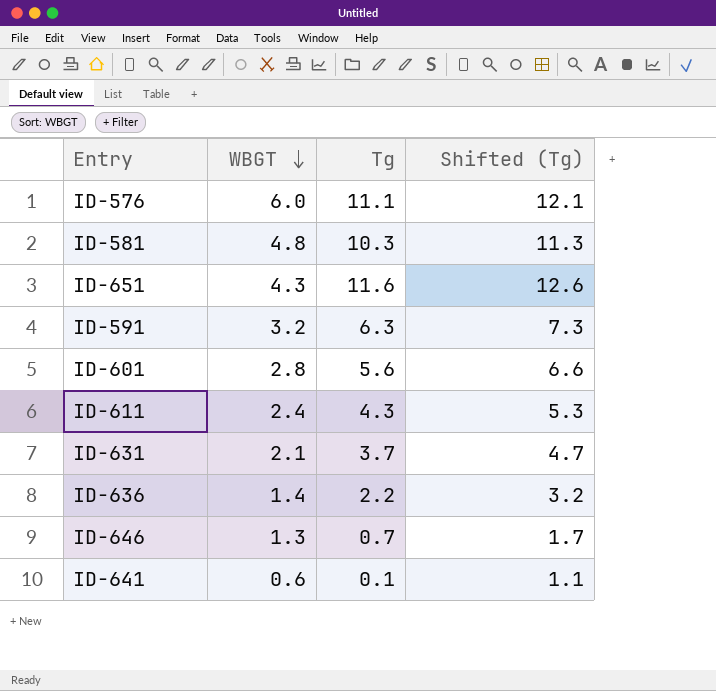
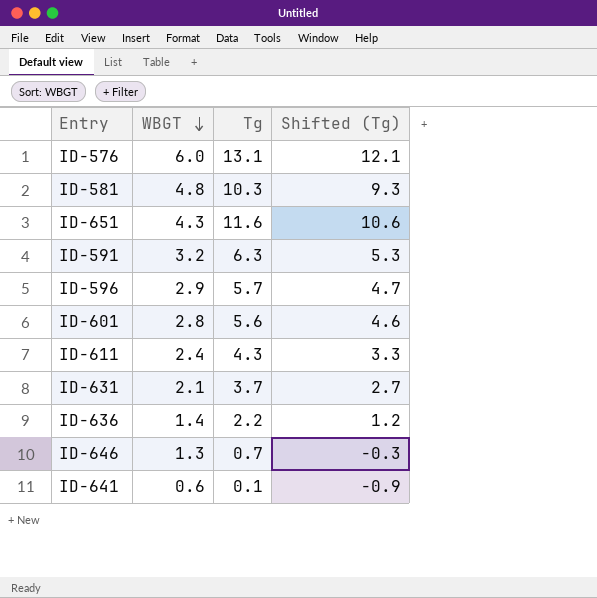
column Shifted (Tg) | formula: [Tg] + 1 -> [Tg] - 1
ID-576 | Tg: 11.1 -> 13.1
row ID-596: none -> 2.9 | 5.7 | 4.7

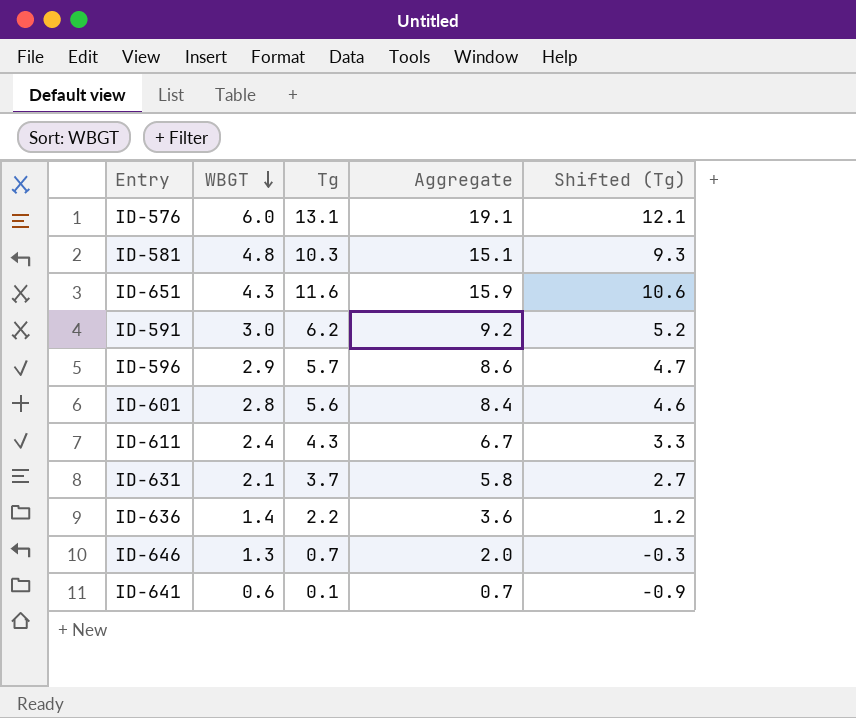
column Aggregate | formula: none -> [WBGT] + [Tg]
ID-591 | WBGT: 3.2 -> 3.0
ID-591 | Tg: 6.3 -> 6.2
ID-591 | Shifted (Tg): 5.3 -> 5.2

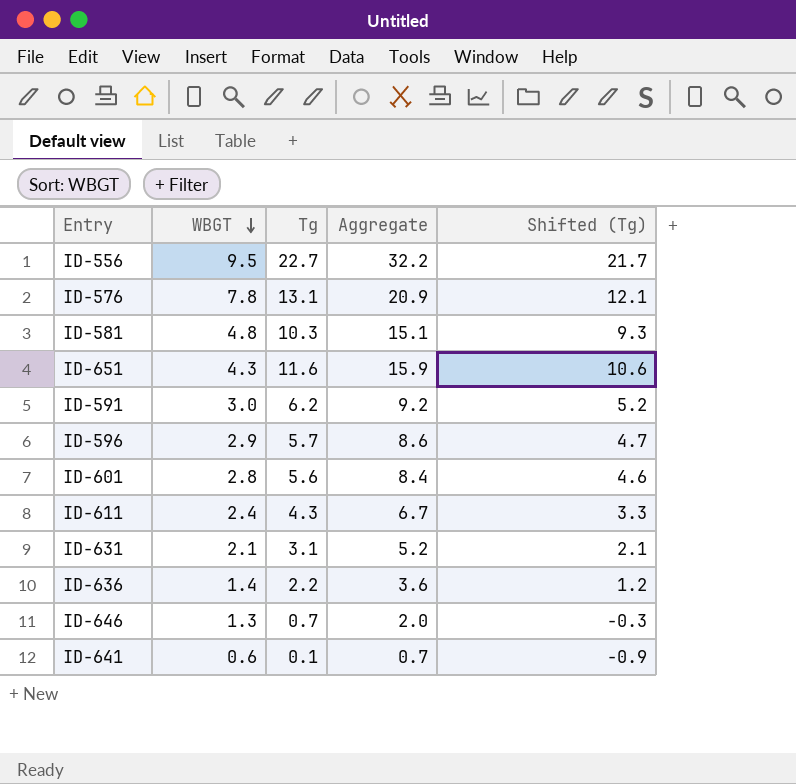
row ID-556: none -> 9.5 | 22.7 | 32.2 | 21.7
ID-576 | WBGT: 6.0 -> 7.8
ID-576 | Aggregate: 19.1 -> 20.9
ID-631 | Tg: 3.7 -> 3.1
ID-631 | Aggregate: 5.8 -> 5.2
ID-631 | Shifted (Tg): 2.7 -> 2.1

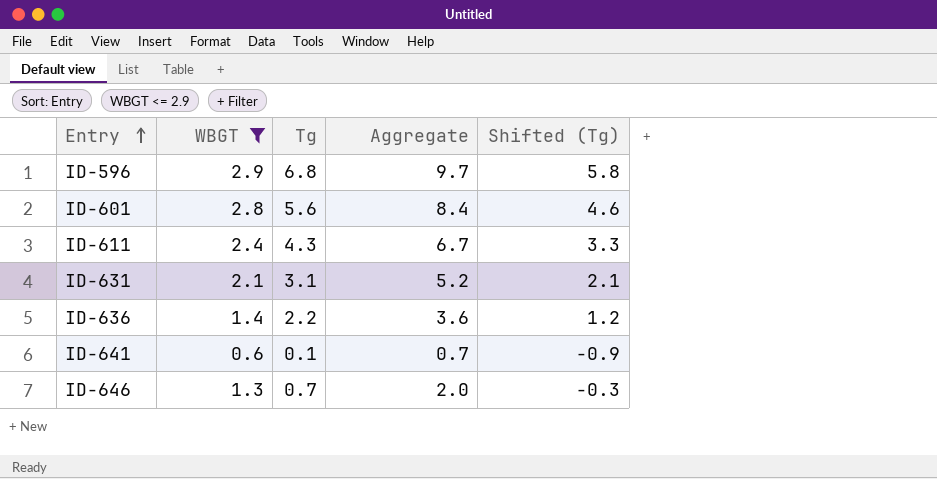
filter: none -> WBGT <= 2.9
row order: WBGT descending -> Entry ascending
ID-596 | Tg: 5.7 -> 6.8
ID-596 | Aggregate: 8.6 -> 9.7
ID-596 | Shifted (Tg): 4.7 -> 5.8

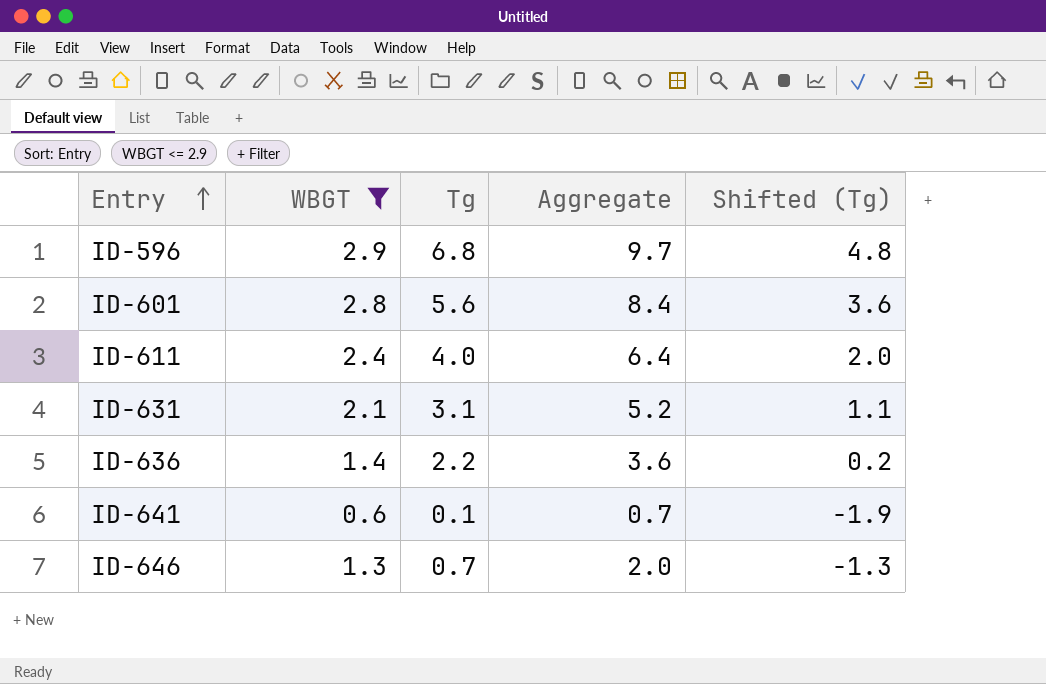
column Shifted (Tg) | formula: [Tg] - 1 -> [Tg] - 2
ID-611 | Tg: 4.3 -> 4.0
ID-611 | Aggregate: 6.7 -> 6.4

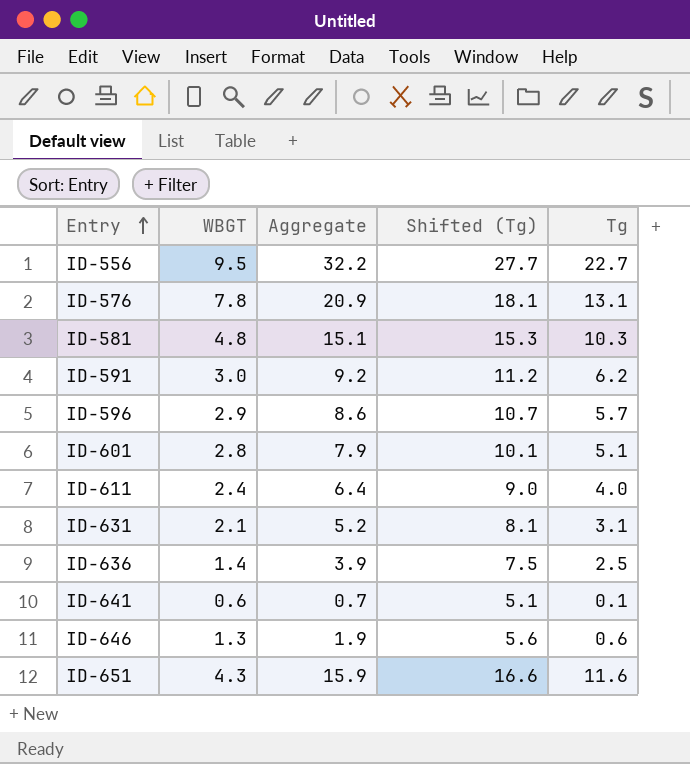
filter: WBGT <= 2.9 -> none
column Shifted (Tg) | formula: [Tg] - 2 -> [Tg] + 5
column Tg | position: 3 -> 5
ID-596 | Aggregate: 9.7 -> 8.6
ID-596 | Tg: 6.8 -> 5.7
ID-601 | Aggregate: 8.4 -> 7.9
ID-601 | Tg: 5.6 -> 5.1
ID-636 | Aggregate: 3.6 -> 3.9
ID-636 | Tg: 2.2 -> 2.5
ID-646 | Aggregate: 2.0 -> 1.9
ID-646 | Tg: 0.7 -> 0.6

